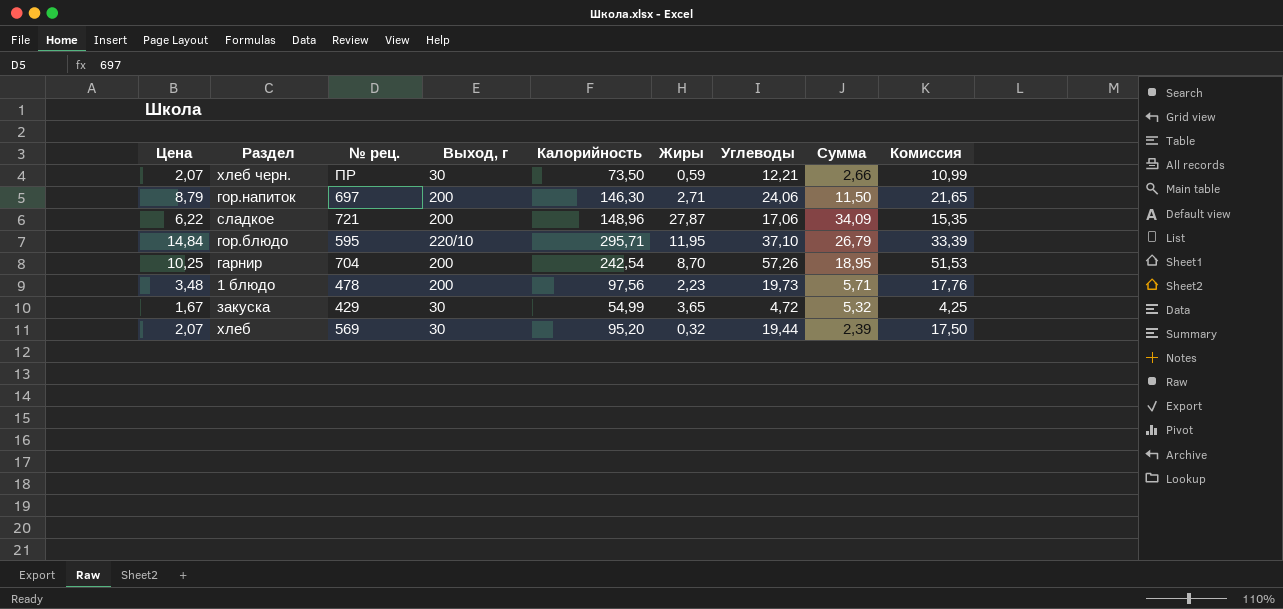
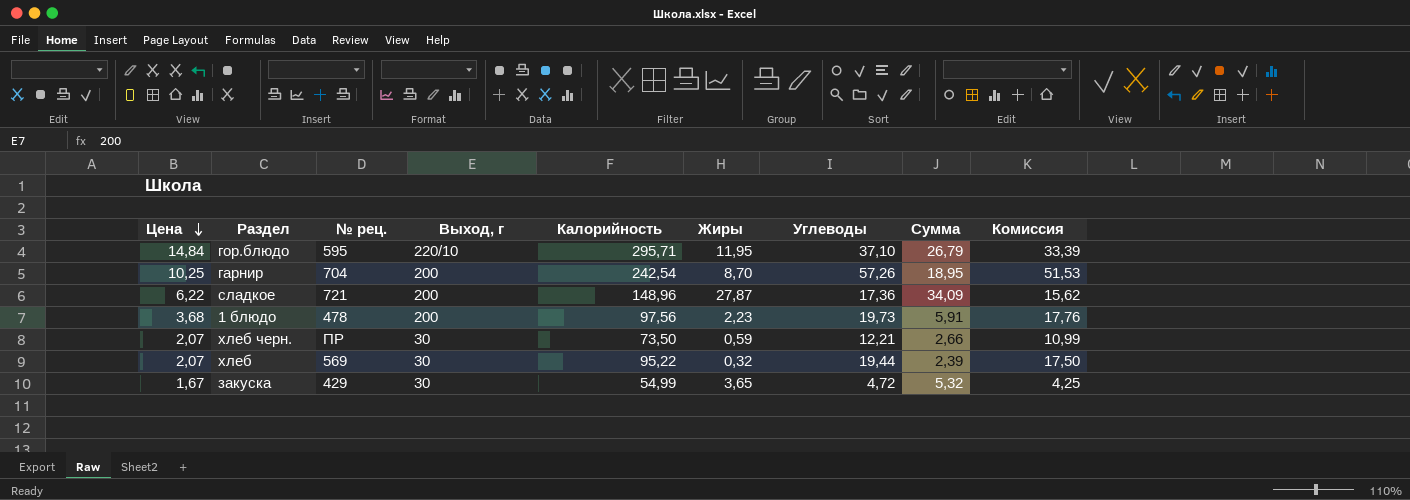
row order: none -> Цена descending
row гор.напиток: 8,79 | 697 | 200 | 146,30 | 2,71 | 24,06 | 11,50 | 21,65 -> none
сладкое | Углеводы: 17,06 -> 17,36
сладкое | Комиссия: 15,35 -> 15,62
1 блюдо | Цена: 3,48 -> 3,68
1 блюдо | Сумма: 5,71 -> 5,91
хлеб | Калорийность: 95,20 -> 95,22

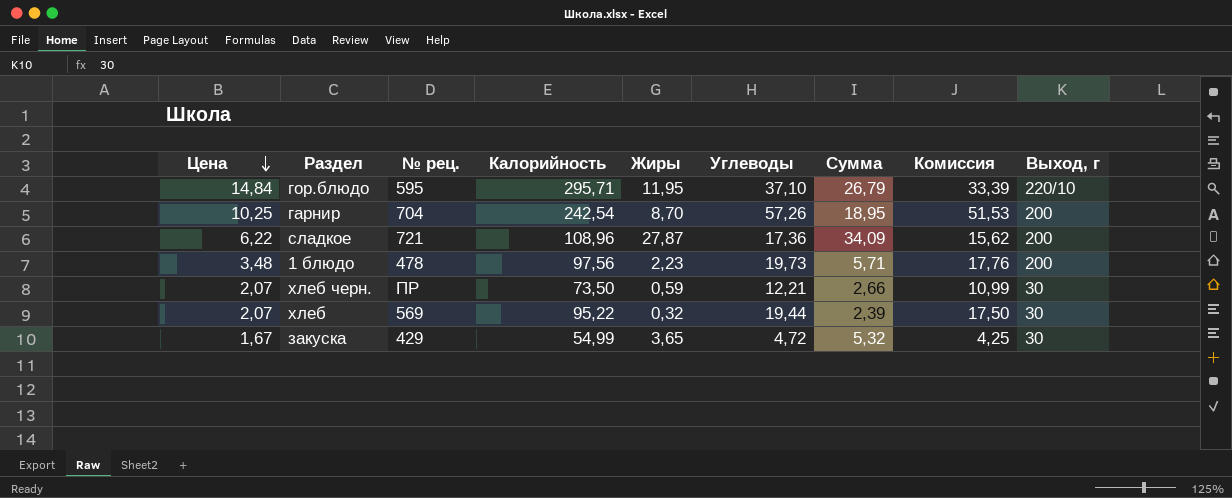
column Выход, г | position: 4 -> 9
сладкое | Калорийность: 148,96 -> 108,96
1 блюдо | Цена: 3,68 -> 3,48
1 блюдо | Сумма: 5,91 -> 5,71

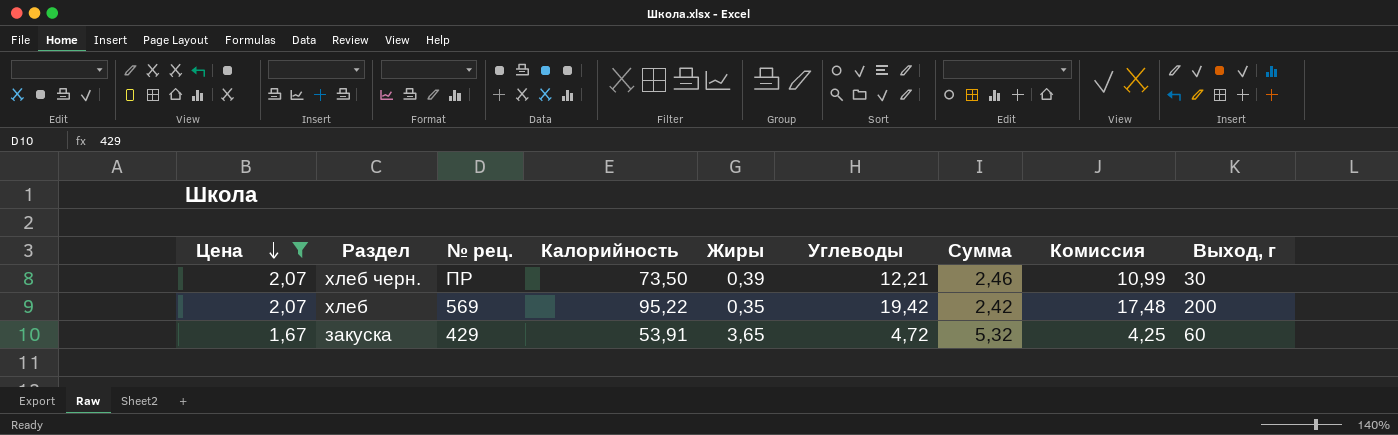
filter: none -> Цена <= 2,07
хлеб черн. | Жиры: 0,59 -> 0,39
хлеб черн. | Сумма: 2,66 -> 2,46
хлеб | Жиры: 0,32 -> 0,35
хлеб | Углеводы: 19,44 -> 19,42
хлеб | Сумма: 2,39 -> 2,42
хлеб | Комиссия: 17,50 -> 17,48
хлеб | Выход, г: 30 -> 200
закуска | Калорийность: 54,99 -> 53,91
закуска | Выход, г: 30 -> 60

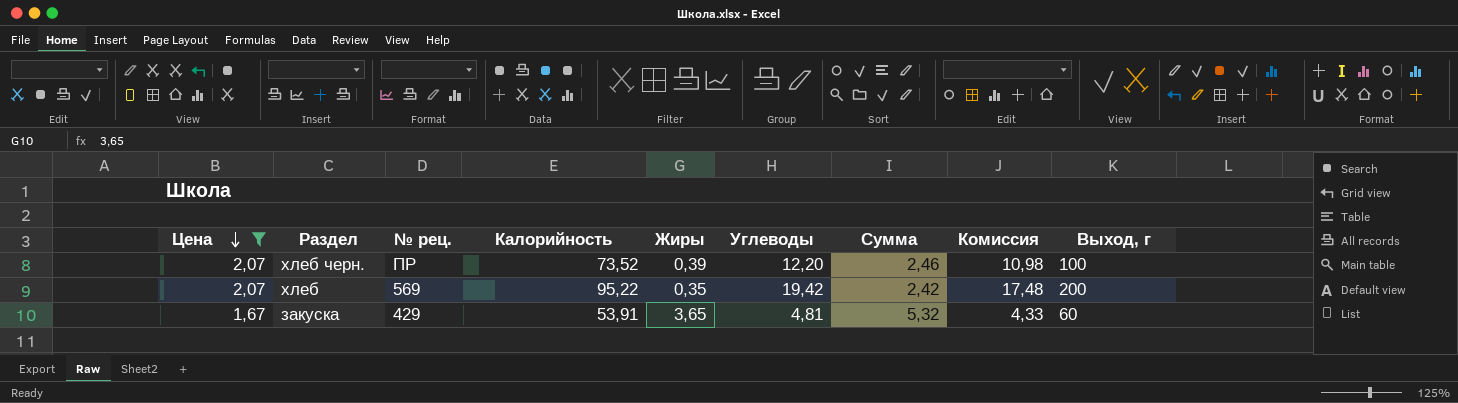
хлеб черн. | Калорийность: 73,50 -> 73,52
хлеб черн. | Углеводы: 12,21 -> 12,20
хлеб черн. | Комиссия: 10,99 -> 10,98
хлеб черн. | Выход, г: 30 -> 100
закуска | Углеводы: 4,72 -> 4,81
закуска | Комиссия: 4,25 -> 4,33

